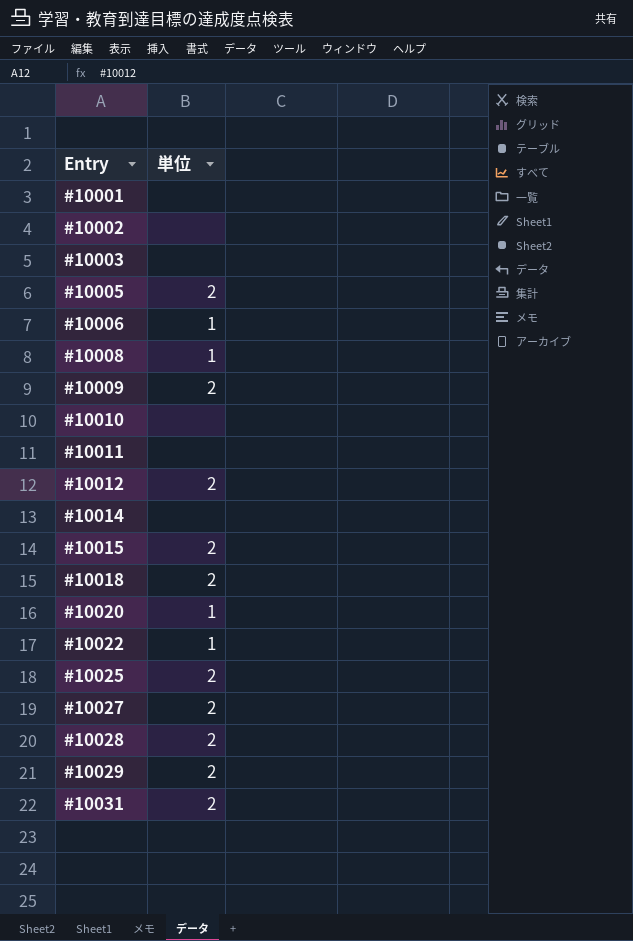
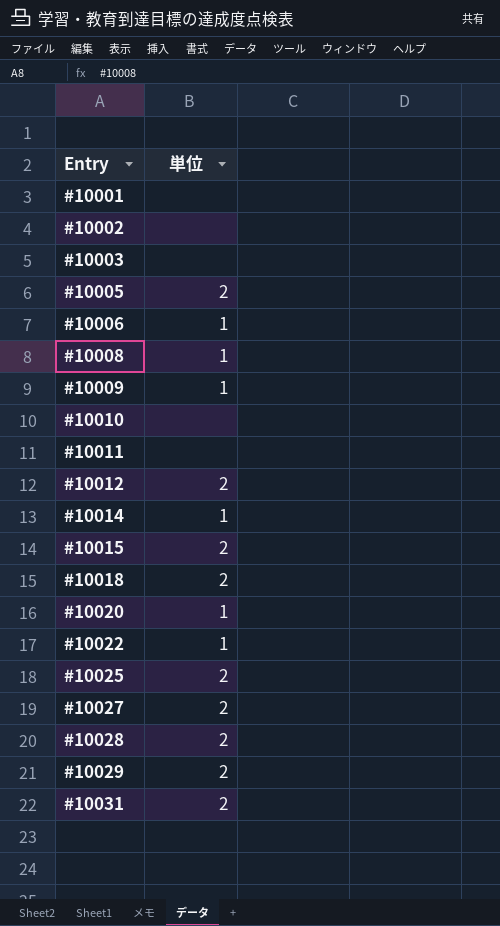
#10009 | 単位: 2 -> 1
#10014 | 単位: none -> 1

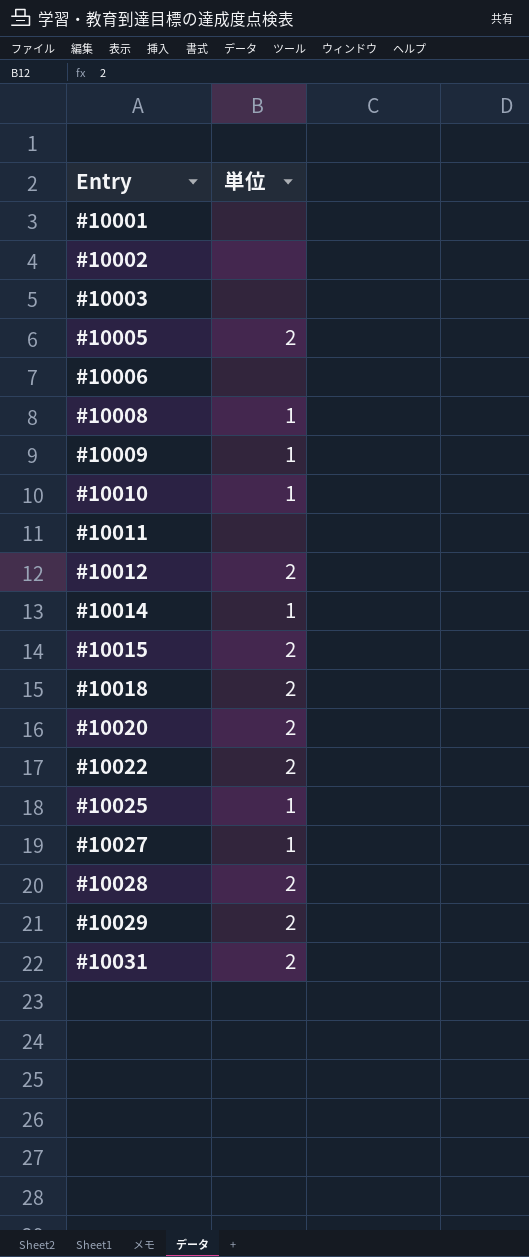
#10006 | 単位: 1 -> none
#10010 | 単位: none -> 1
#10020 | 単位: 1 -> 2
#10022 | 単位: 1 -> 2
#10025 | 単位: 2 -> 1
#10027 | 単位: 2 -> 1

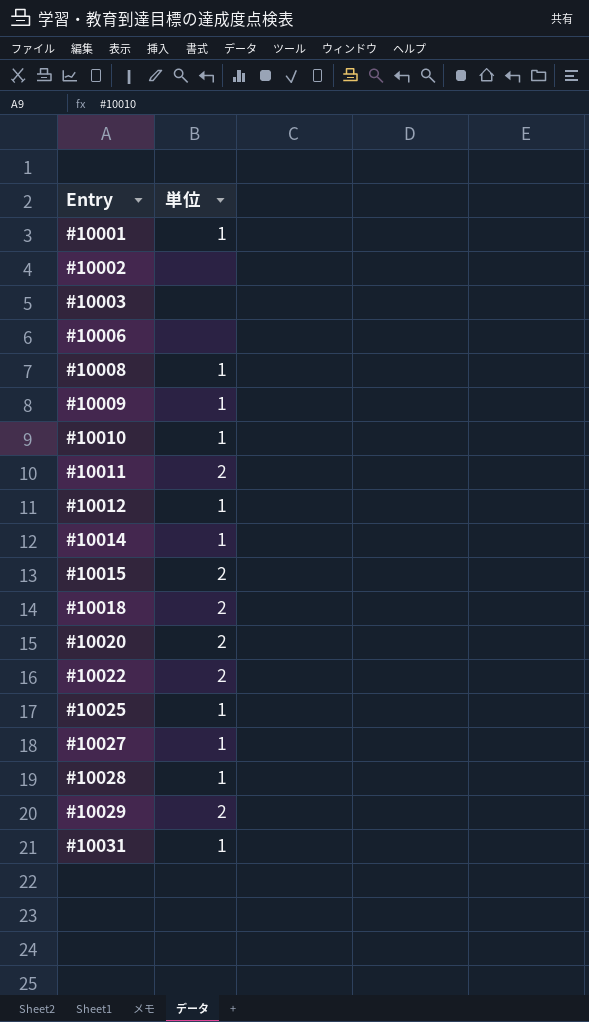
row #10005: 2 -> none
#10001 | 単位: none -> 1
#10011 | 単位: none -> 2
#10012 | 単位: 2 -> 1
#10028 | 単位: 2 -> 1
#10031 | 単位: 2 -> 1

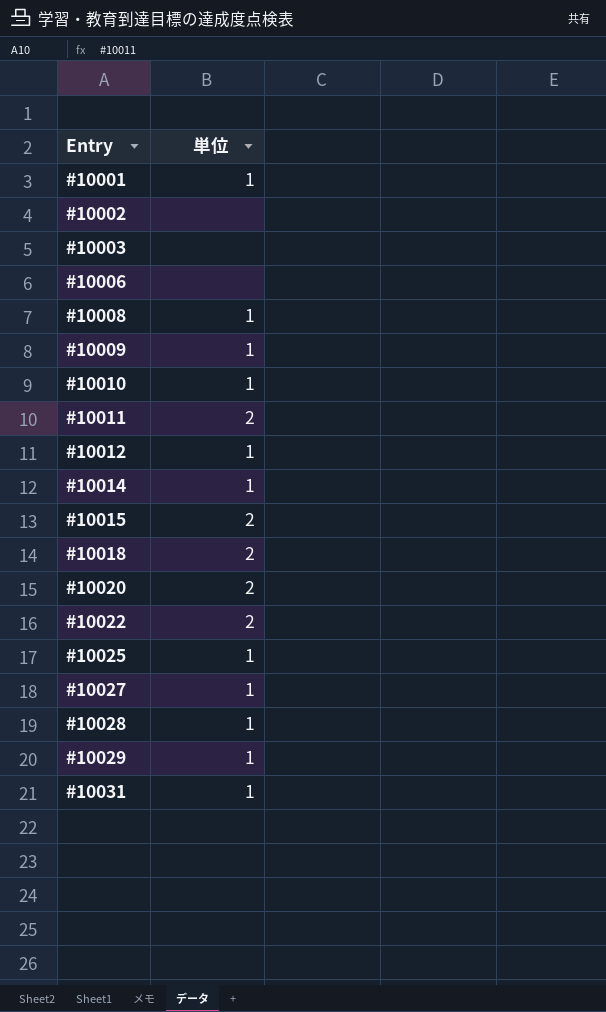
#10029 | 単位: 2 -> 1

